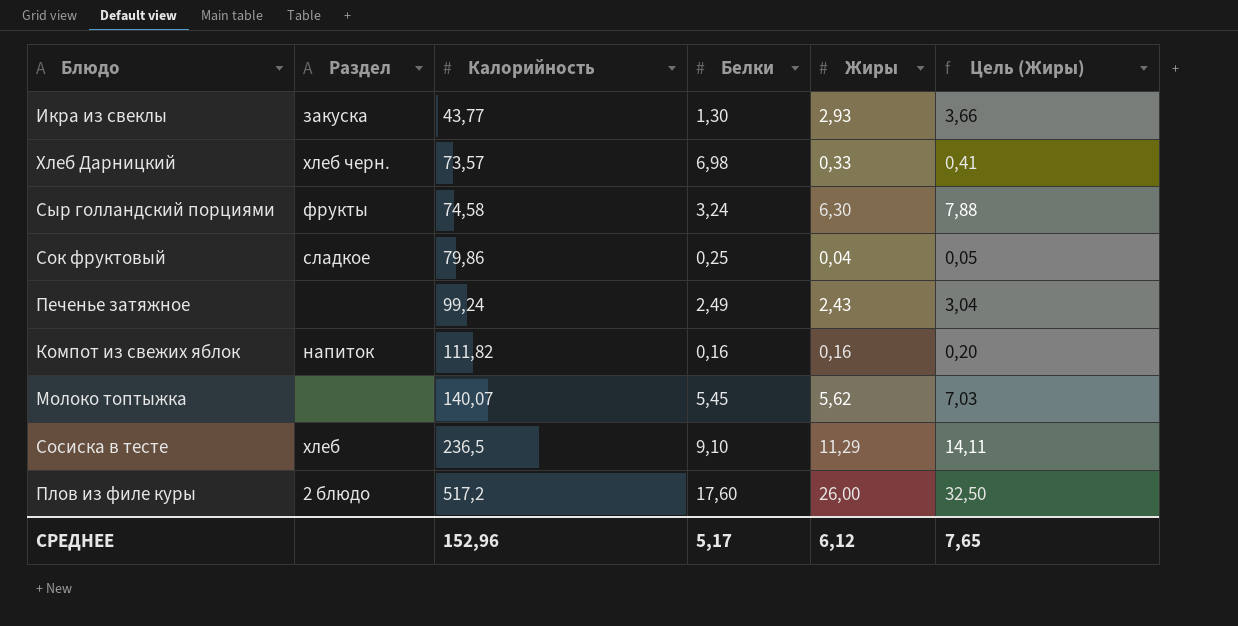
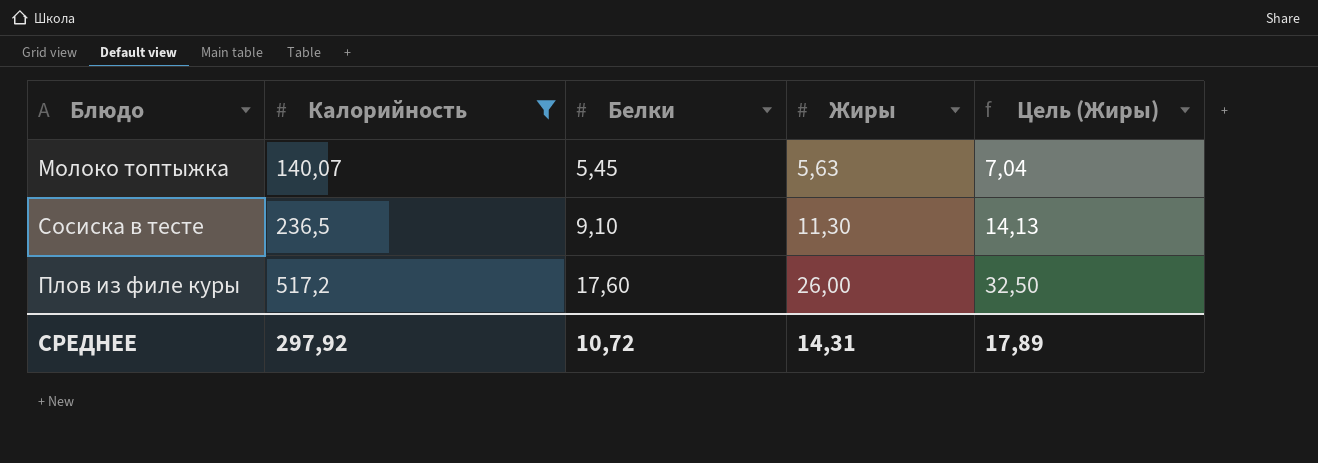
filter: none -> Калорийность >= 140,07
column Раздел | position: 2 -> none
Молоко топтыжка | Жиры: 5,62 -> 5,63
Молоко топтыжка | Цель (Жиры): 7,03 -> 7,04
Сосиска в тесте | Жиры: 11,29 -> 11,30
Сосиска в тесте | Цель (Жиры): 14,11 -> 14,13
СРЕДНЕЕ | Калорийность: 152,96 -> 297,92
СРЕДНЕЕ | Белки: 5,17 -> 10,72
СРЕДНЕЕ | Жиры: 6,12 -> 14,31
СРЕДНЕЕ | Цель (Жиры): 7,65 -> 17,89

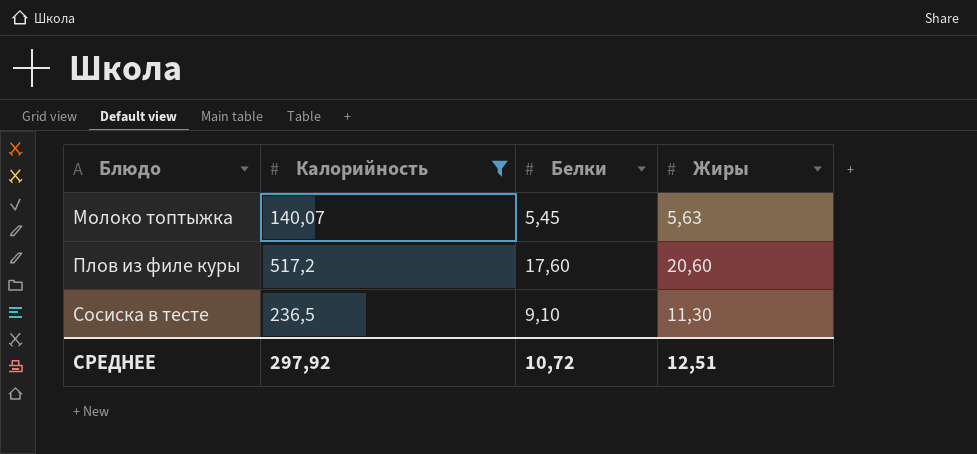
row order: Калорийность ascending -> Блюдо ascending
column Цель (Жиры) | formula: [Жиры] * 1,25 -> none
Плов из филе куры | Жиры: 26,00 -> 20,60
СРЕДНЕЕ | Жиры: 14,31 -> 12,51

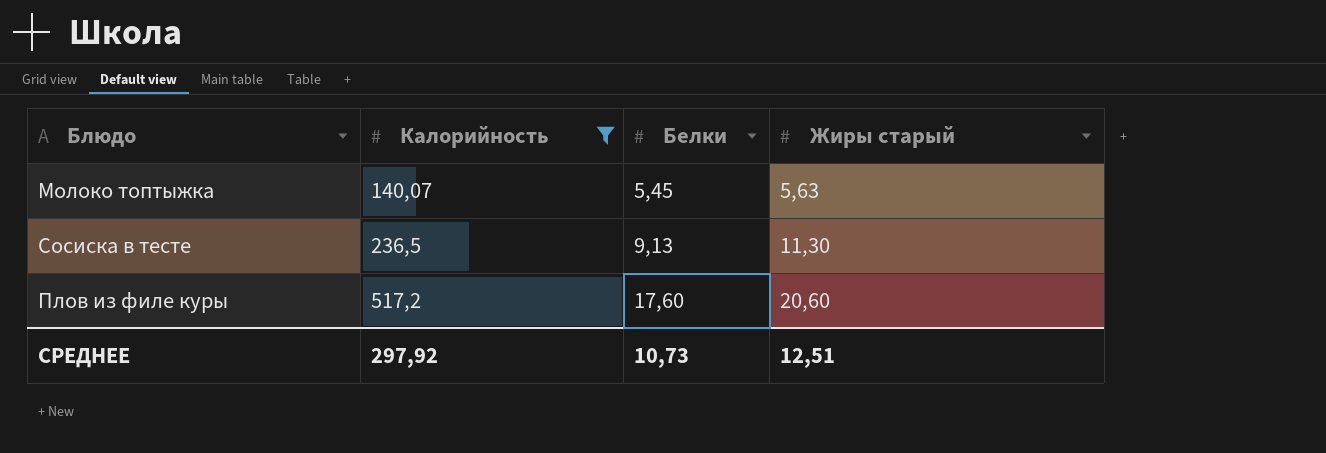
row order: Блюдо ascending -> Калорийность ascending
column name: Жиры -> Жиры старый
Сосиска в тесте | Белки: 9,10 -> 9,13
СРЕДНЕЕ | Белки: 10,72 -> 10,73

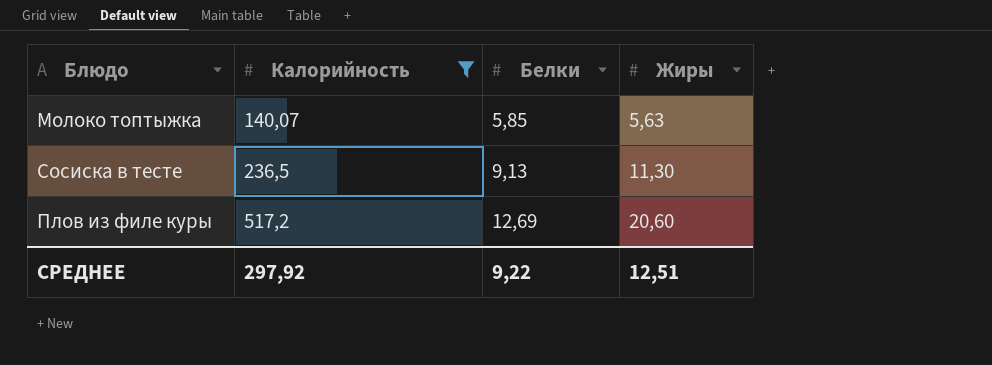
column name: Жиры старый -> Жиры
Молоко топтыжка | Белки: 5,45 -> 5,85
Плов из филе куры | Белки: 17,60 -> 12,69
СРЕДНЕЕ | Белки: 10,73 -> 9,22

